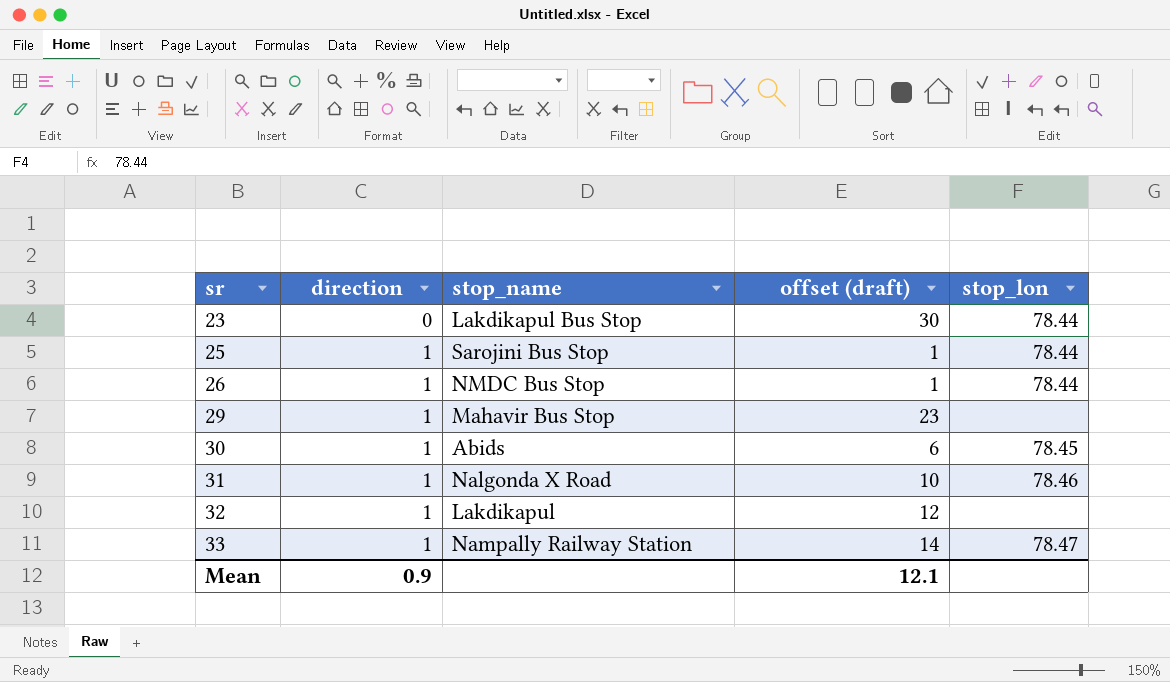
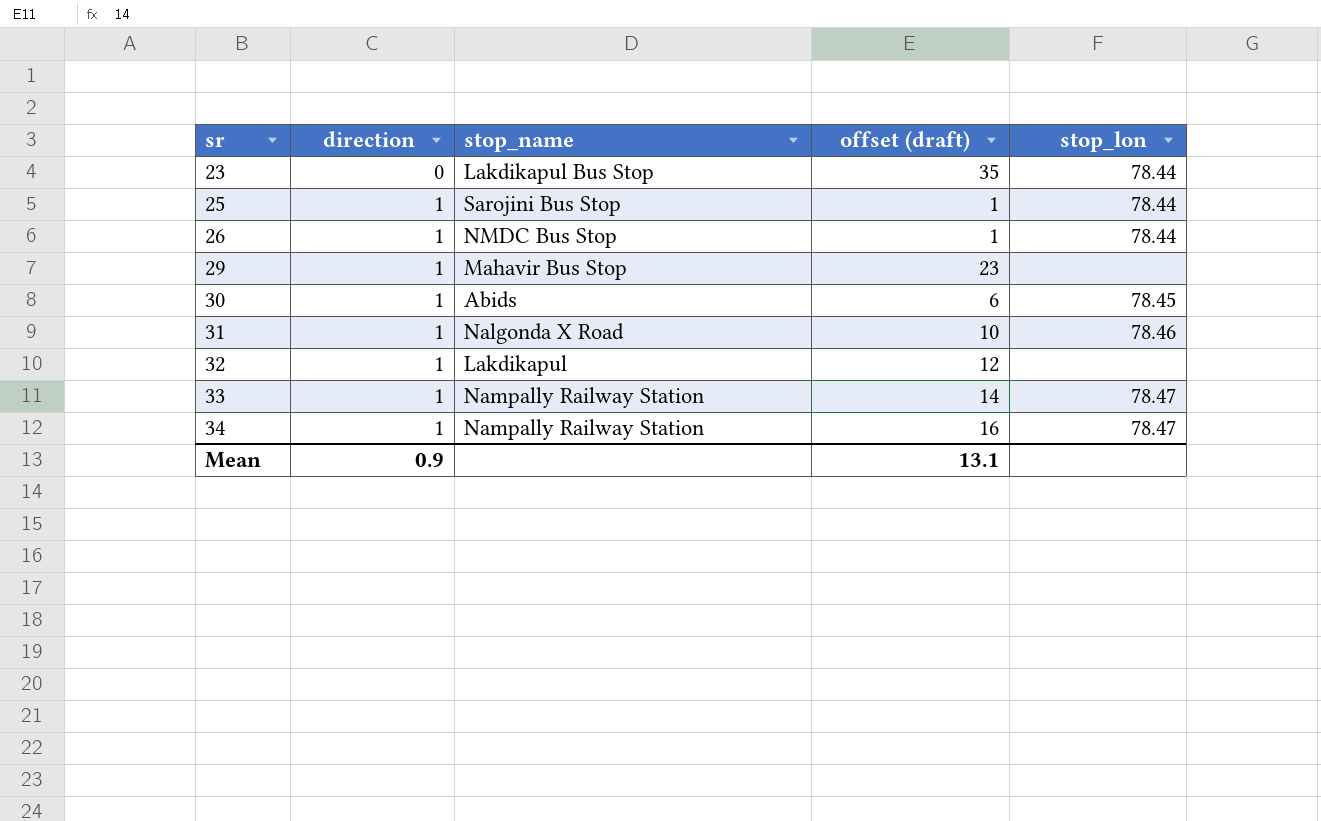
23 | offset (draft): 30 -> 35
row 34: none -> 1 | Nampally Railway Station | 16 | 78.47
Mean | offset (draft): 12.1 -> 13.1

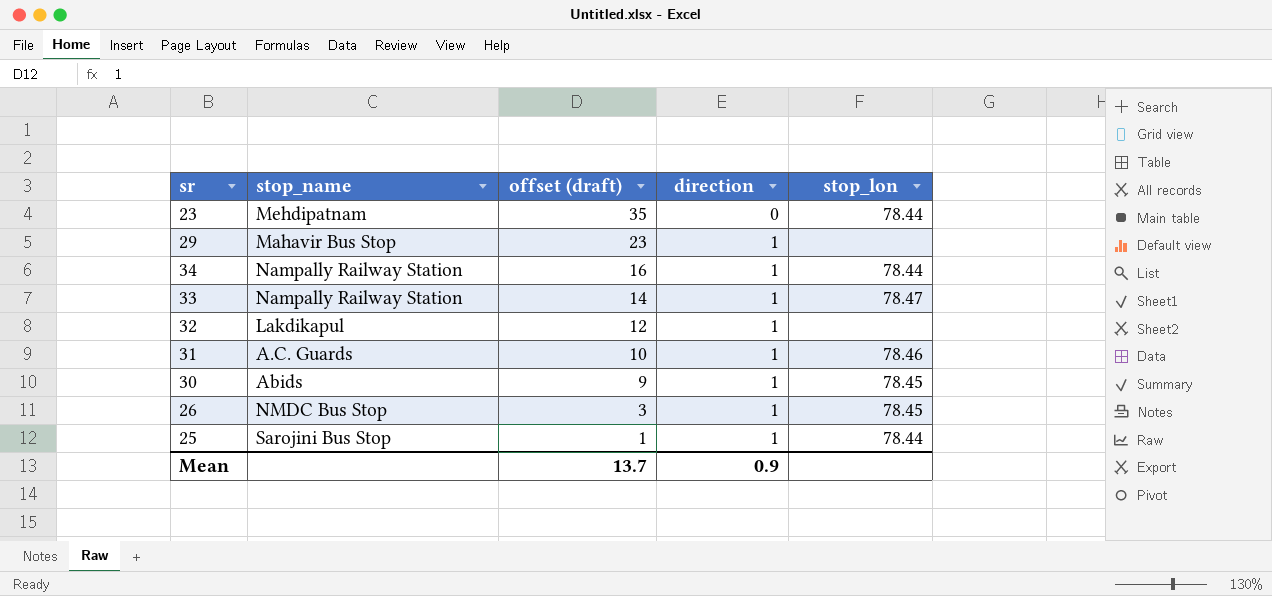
row order: sr ascending -> offset (draft) descending
column direction | position: 2 -> 4
23 | stop_name: Lakdikapul Bus Stop -> Mehdipatnam
34 | stop_lon: 78.47 -> 78.44
31 | stop_name: Nalgonda X Road -> A.C. Guards
30 | offset (draft): 6 -> 9
26 | offset (draft): 1 -> 3
26 | stop_lon: 78.44 -> 78.45
Mean | offset (draft): 13.1 -> 13.7

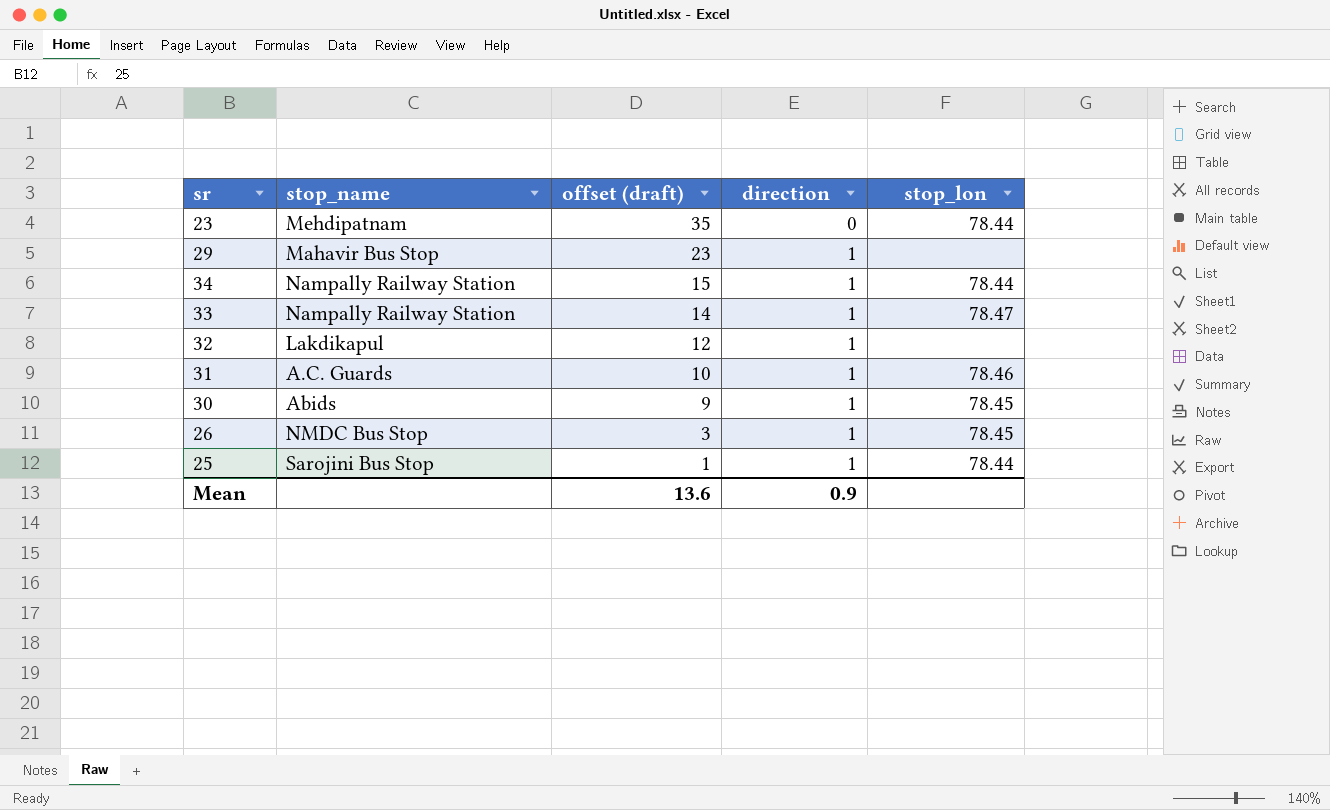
34 | offset (draft): 16 -> 15
Mean | offset (draft): 13.7 -> 13.6

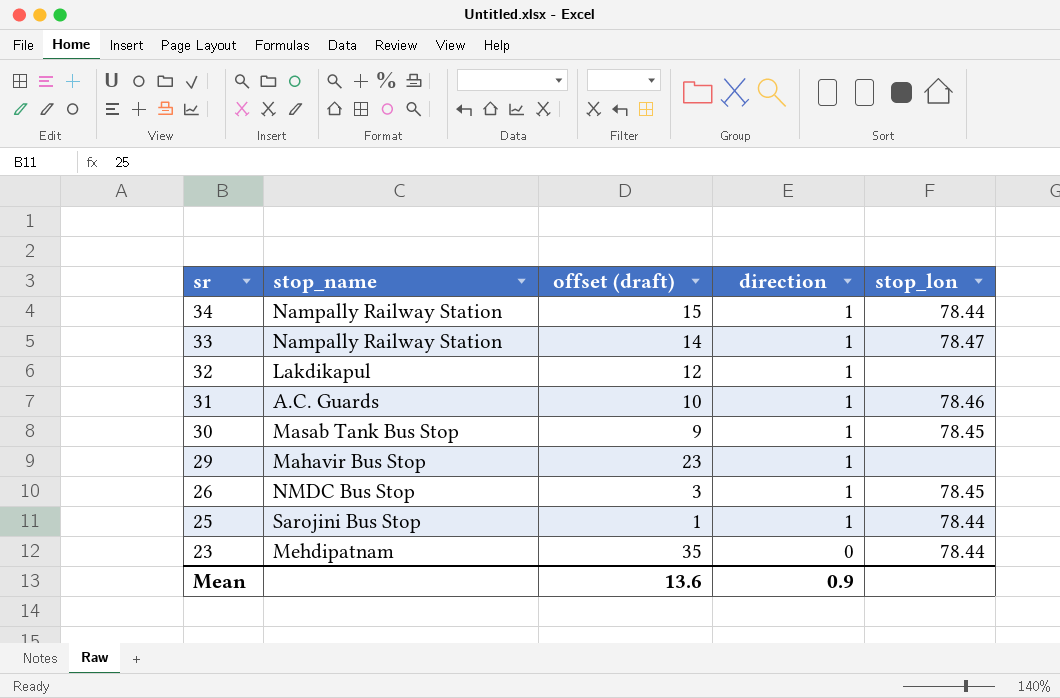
row order: offset (draft) descending -> sr descending
30 | stop_name: Abids -> Masab Tank Bus Stop

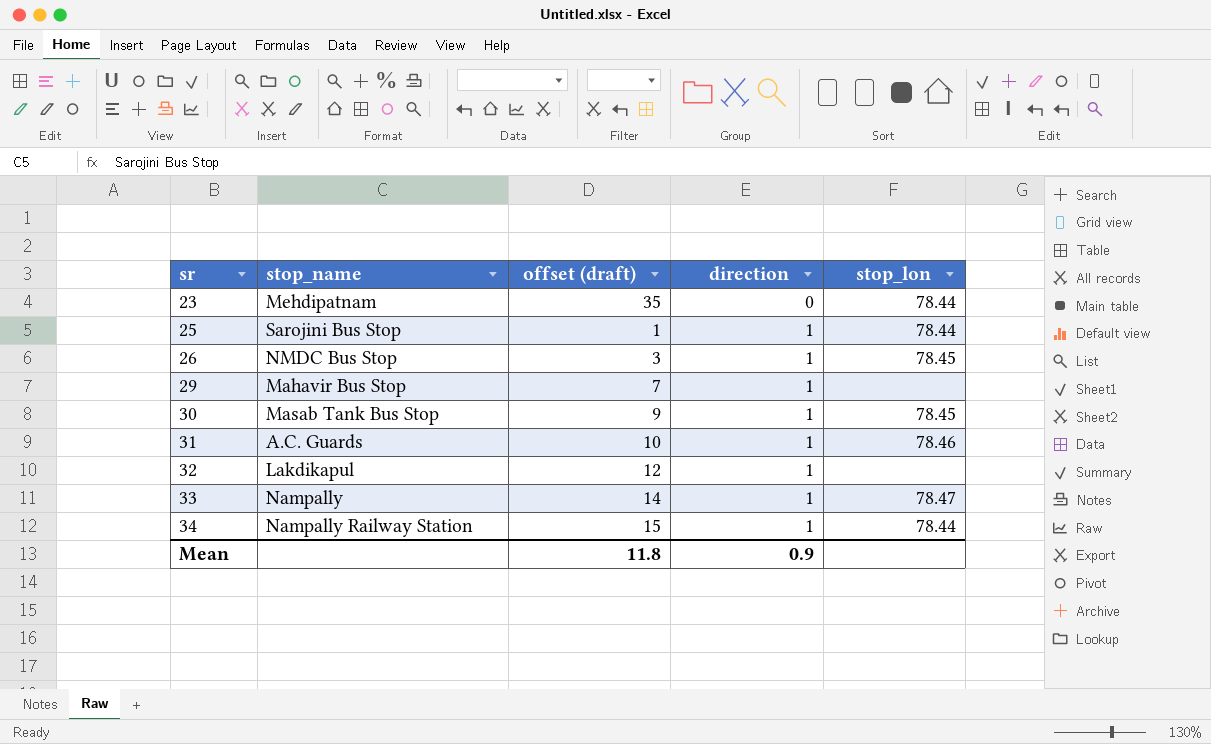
row order: sr descending -> sr ascending
29 | offset (draft): 23 -> 7
33 | stop_name: Nampally Railway Station -> Nampally
Mean | offset (draft): 13.6 -> 11.8

